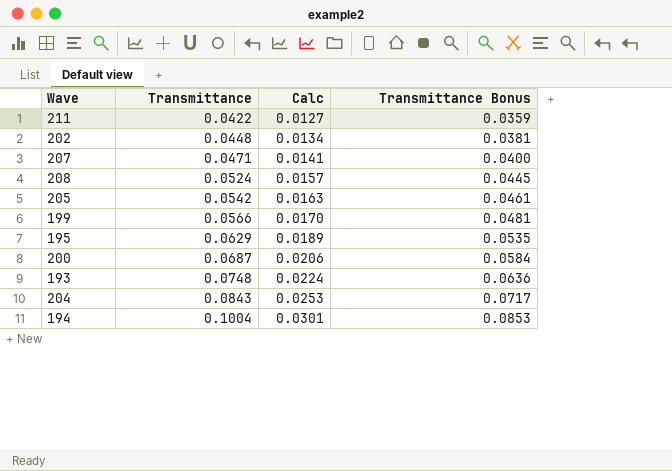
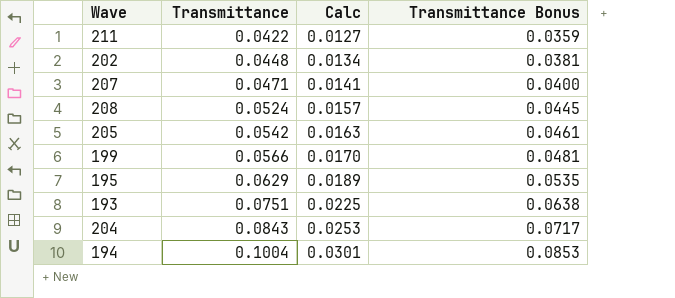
row 200: 0.0687 | 0.0206 | 0.0584 -> none
193 | Transmittance: 0.0748 -> 0.0751
193 | Calc: 0.0224 -> 0.0225
193 | Transmittance Bonus: 0.0636 -> 0.0638

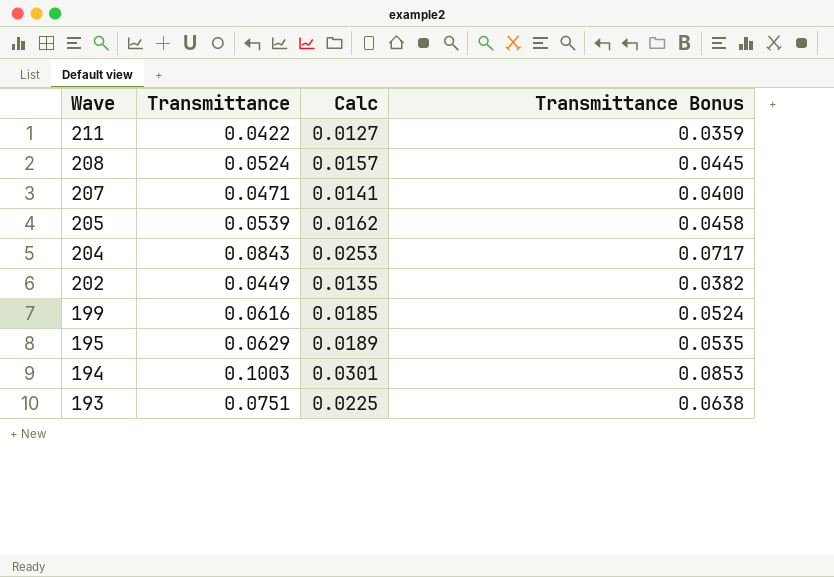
row order: Transmittance ascending -> Wave descending
205 | Transmittance: 0.0542 -> 0.0539
205 | Calc: 0.0163 -> 0.0162
205 | Transmittance Bonus: 0.0461 -> 0.0458
202 | Transmittance: 0.0448 -> 0.0449
202 | Calc: 0.0134 -> 0.0135
202 | Transmittance Bonus: 0.0381 -> 0.0382
199 | Transmittance: 0.0566 -> 0.0616
199 | Calc: 0.0170 -> 0.0185
199 | Transmittance Bonus: 0.0481 -> 0.0524
194 | Transmittance: 0.1004 -> 0.1003

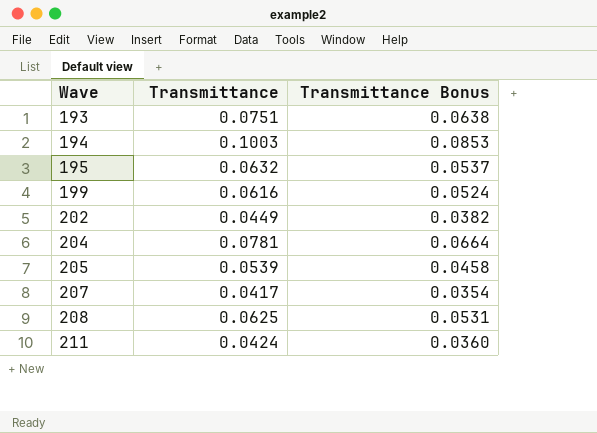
row order: Wave descending -> Wave ascending
column Calc | formula: [Transmittance] * 0.3 -> none
195 | Transmittance: 0.0629 -> 0.0632
195 | Transmittance Bonus: 0.0535 -> 0.0537
204 | Transmittance: 0.0843 -> 0.0781
204 | Transmittance Bonus: 0.0717 -> 0.0664
207 | Transmittance: 0.0471 -> 0.0417
207 | Transmittance Bonus: 0.0400 -> 0.0354
208 | Transmittance: 0.0524 -> 0.0625
208 | Transmittance Bonus: 0.0445 -> 0.0531
211 | Transmittance: 0.0422 -> 0.0424
211 | Transmittance Bonus: 0.0359 -> 0.0360

